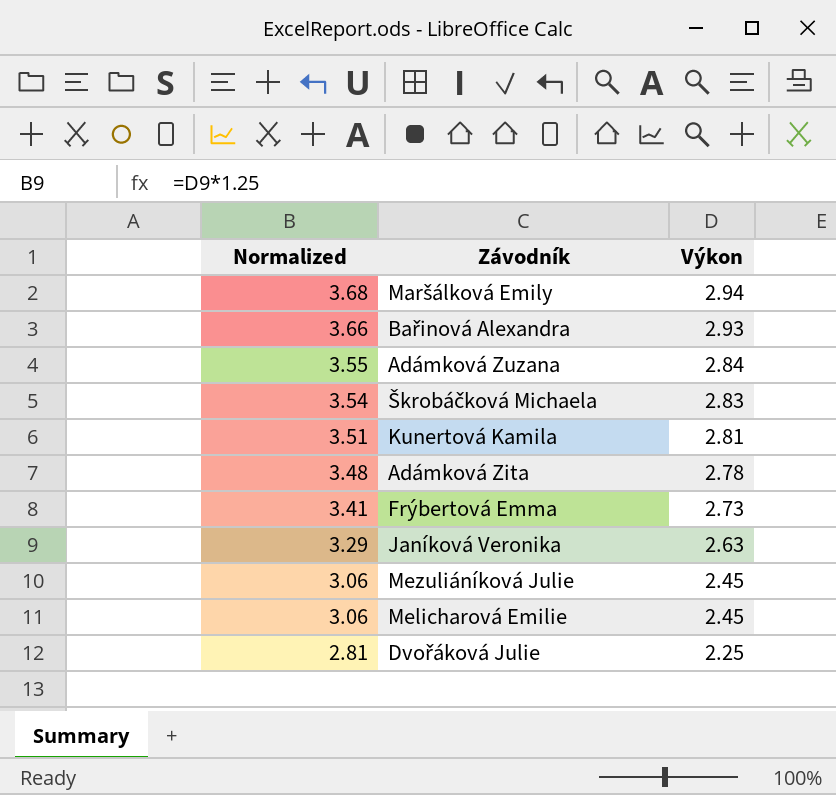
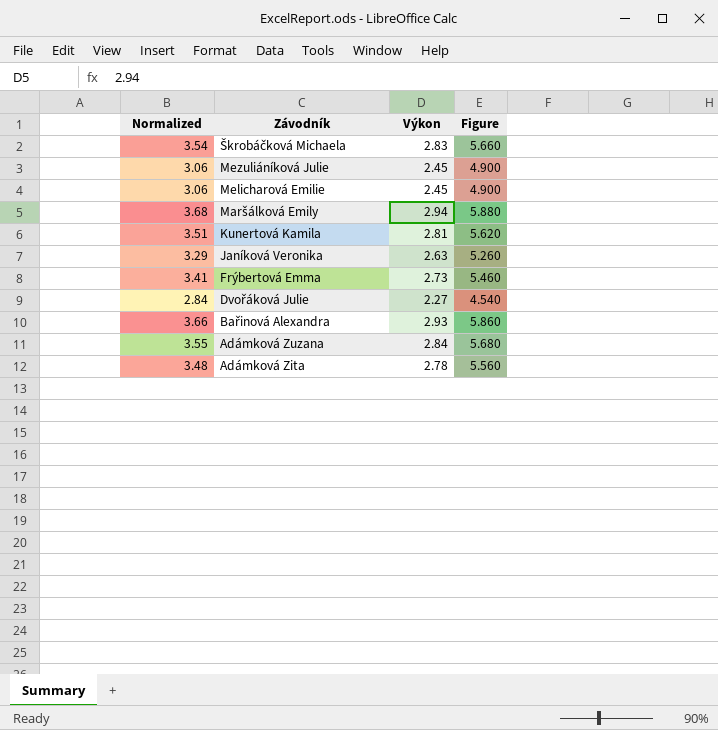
row order: Normalized descending -> Závodník descending
column Figure | formula: none -> [Výkon] * 2
Dvořáková Julie | Normalized: 2.81 -> 2.84
Dvořáková Julie | Výkon: 2.25 -> 2.27

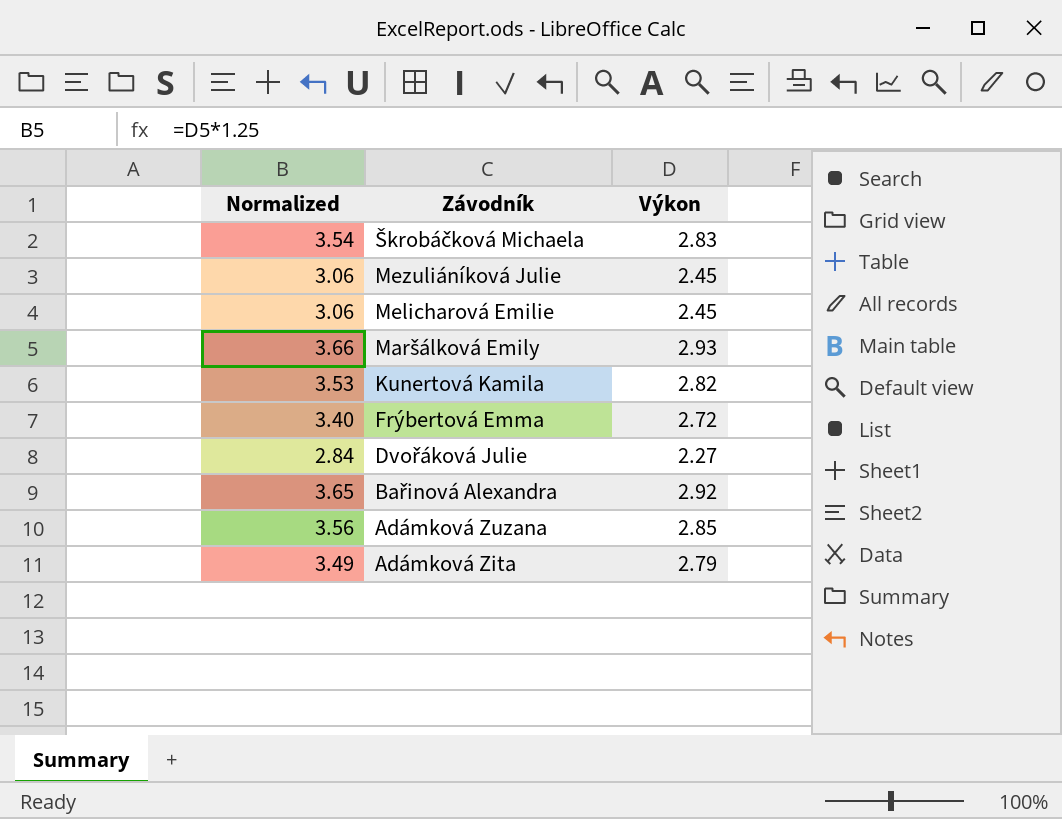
column Figure | formula: [Výkon] * 2 -> none
row Janíková Veronika: 3.29 | 2.63 | 5.260 -> none
Maršálková Emily | Normalized: 3.68 -> 3.66
Maršálková Emily | Výkon: 2.94 -> 2.93
Kunertová Kamila | Normalized: 3.51 -> 3.53
Kunertová Kamila | Výkon: 2.81 -> 2.82
Frýbertová Emma | Normalized: 3.41 -> 3.40
Frýbertová Emma | Výkon: 2.73 -> 2.72
Bařinová Alexandra | Normalized: 3.66 -> 3.65
Bařinová Alexandra | Výkon: 2.93 -> 2.92
Adámková Zuzana | Normalized: 3.55 -> 3.56
Adámková Zuzana | Výkon: 2.84 -> 2.85
Adámková Zita | Normalized: 3.48 -> 3.49
Adámková Zita | Výkon: 2.78 -> 2.79

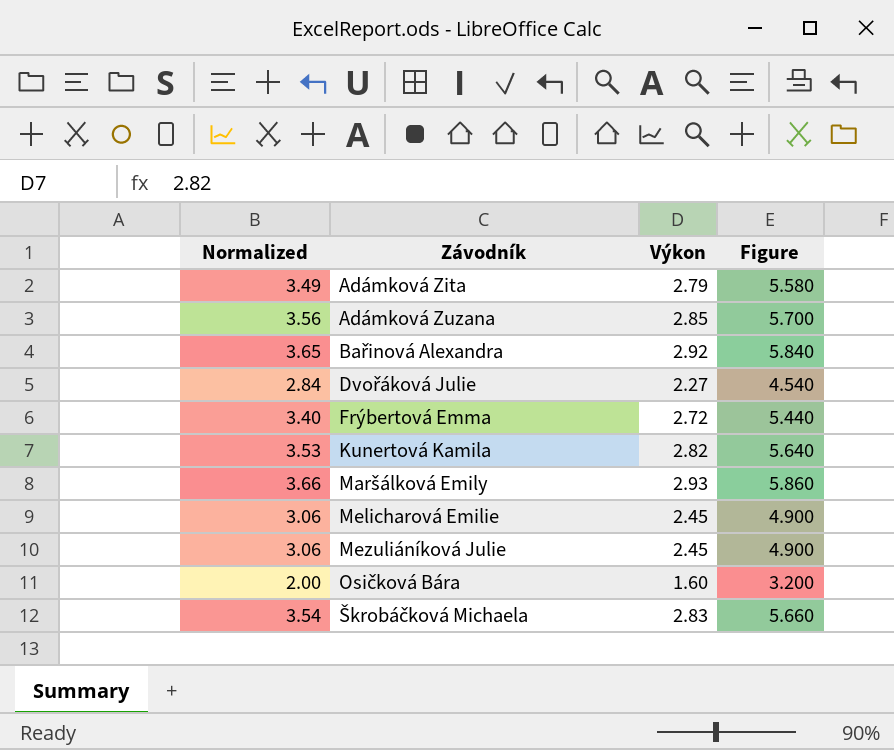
row order: Závodník descending -> Závodník ascending
column Figure | formula: none -> [Výkon] * 2
row Osičková Bára: none -> 2.00 | 1.60 | 3.200

